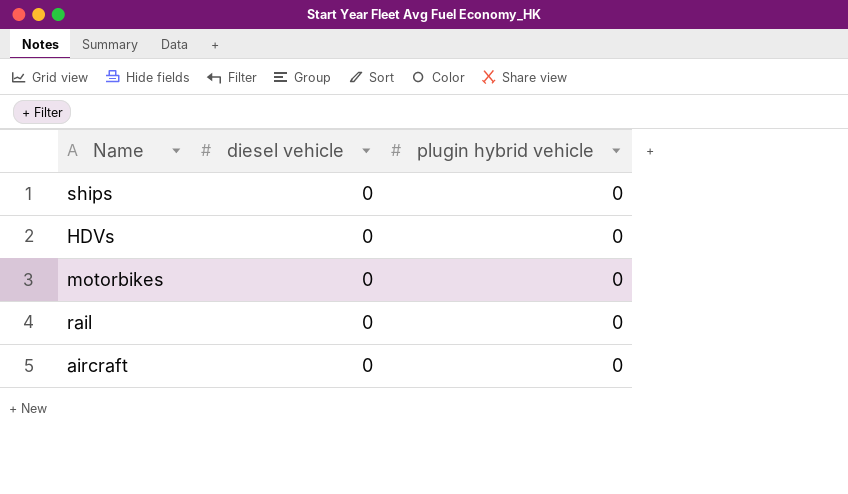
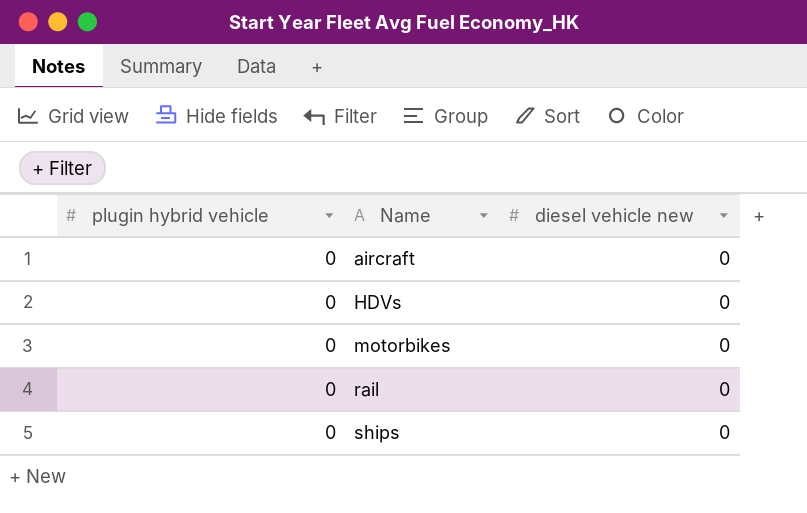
row order: none -> Name ascending
column plugin hybrid vehicle | position: 3 -> 1
column name: diesel vehicle -> diesel vehicle new

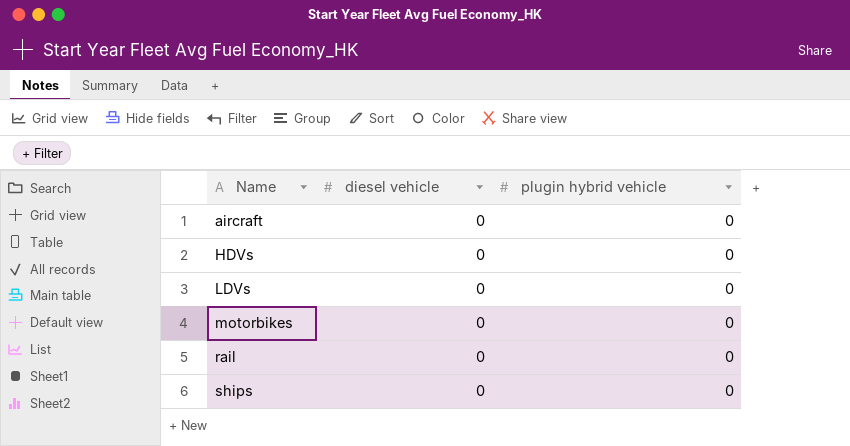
column name: diesel vehicle new -> diesel vehicle
column plugin hybrid vehicle | position: 1 -> 3
row LDVs: none -> 0 | 0

